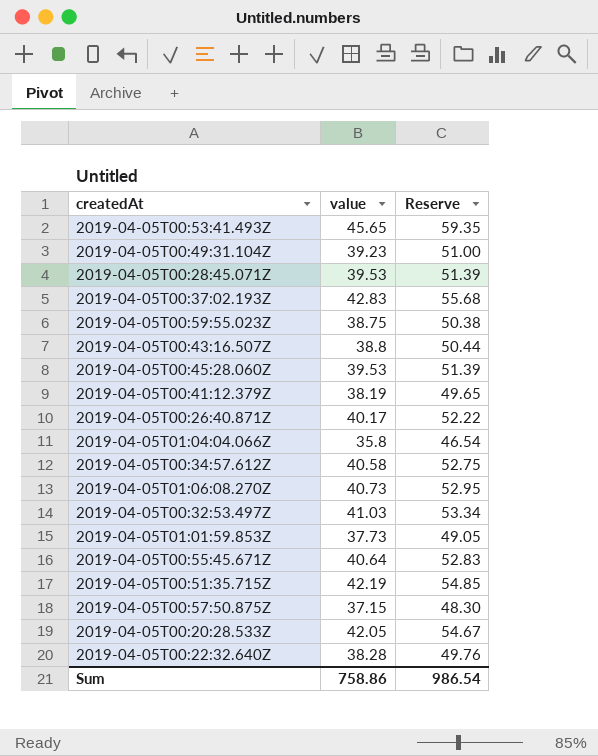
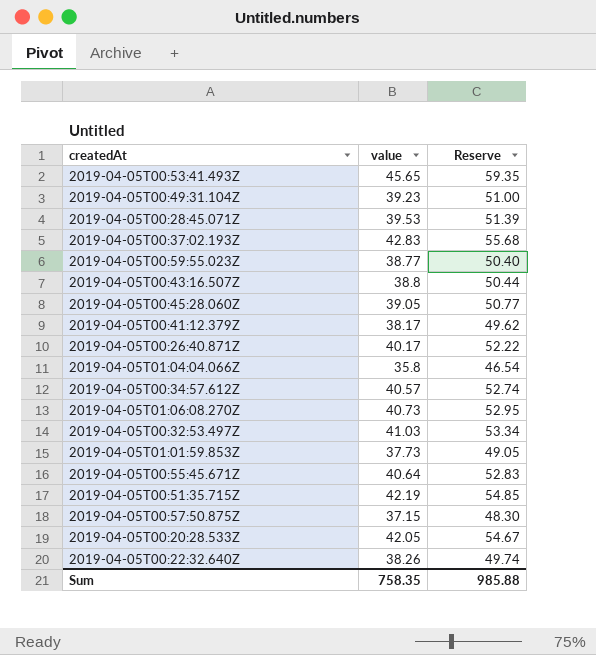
2019-04-05T00:59:55.023Z | value: 38.75 -> 38.77
2019-04-05T00:59:55.023Z | Reserve: 50.38 -> 50.40
2019-04-05T00:45:28.060Z | value: 39.53 -> 39.05
2019-04-05T00:45:28.060Z | Reserve: 51.39 -> 50.77
2019-04-05T00:41:12.379Z | value: 38.19 -> 38.17
2019-04-05T00:41:12.379Z | Reserve: 49.65 -> 49.62
2019-04-05T00:34:57.612Z | value: 40.58 -> 40.57
2019-04-05T00:34:57.612Z | Reserve: 52.75 -> 52.74
2019-04-05T00:22:32.640Z | value: 38.28 -> 38.26
2019-04-05T00:22:32.640Z | Reserve: 49.76 -> 49.74
Sum | value: 758.86 -> 758.35
Sum | Reserve: 986.54 -> 985.88

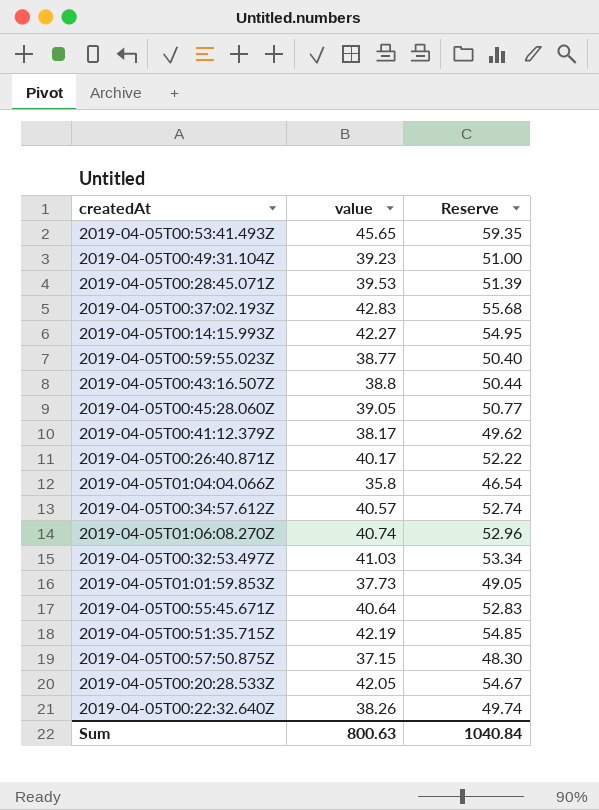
row 2019-04-05T00:14:15.993Z: none -> 42.27 | 54.95
2019-04-05T01:06:08.270Z | value: 40.73 -> 40.74
2019-04-05T01:06:08.270Z | Reserve: 52.95 -> 52.96
Sum | value: 758.35 -> 800.63
Sum | Reserve: 985.88 -> 1040.84

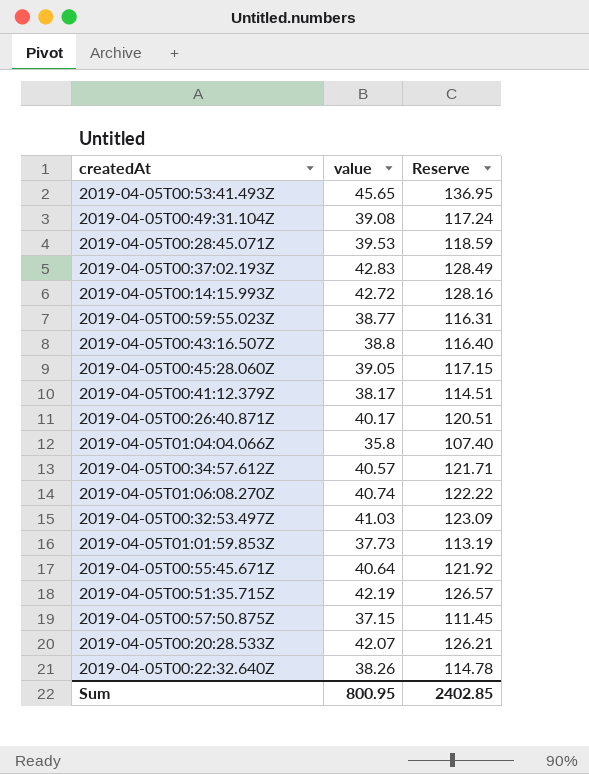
column Reserve | formula: [value] * 1.3 -> [value] * 3
2019-04-05T00:49:31.104Z | value: 39.23 -> 39.08
2019-04-05T00:14:15.993Z | value: 42.27 -> 42.72
2019-04-05T00:20:28.533Z | value: 42.05 -> 42.07
Sum | value: 800.63 -> 800.95
Sum | Reserve: 1040.84 -> 2402.85

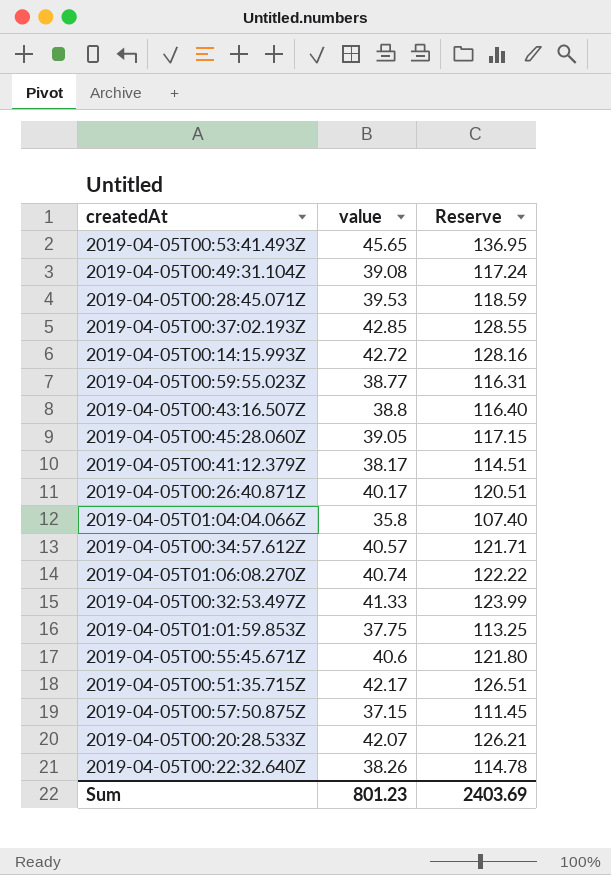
2019-04-05T00:37:02.193Z | value: 42.83 -> 42.85
2019-04-05T00:37:02.193Z | Reserve: 128.49 -> 128.55
2019-04-05T00:32:53.497Z | value: 41.03 -> 41.33
2019-04-05T00:32:53.497Z | Reserve: 123.09 -> 123.99
2019-04-05T01:01:59.853Z | value: 37.73 -> 37.75
2019-04-05T01:01:59.853Z | Reserve: 113.19 -> 113.25
2019-04-05T00:55:45.671Z | value: 40.64 -> 40.6
2019-04-05T00:55:45.671Z | Reserve: 121.92 -> 121.80
2019-04-05T00:51:35.715Z | value: 42.19 -> 42.17
2019-04-05T00:51:35.715Z | Reserve: 126.57 -> 126.51
Sum | value: 800.95 -> 801.23
Sum | Reserve: 2402.85 -> 2403.69

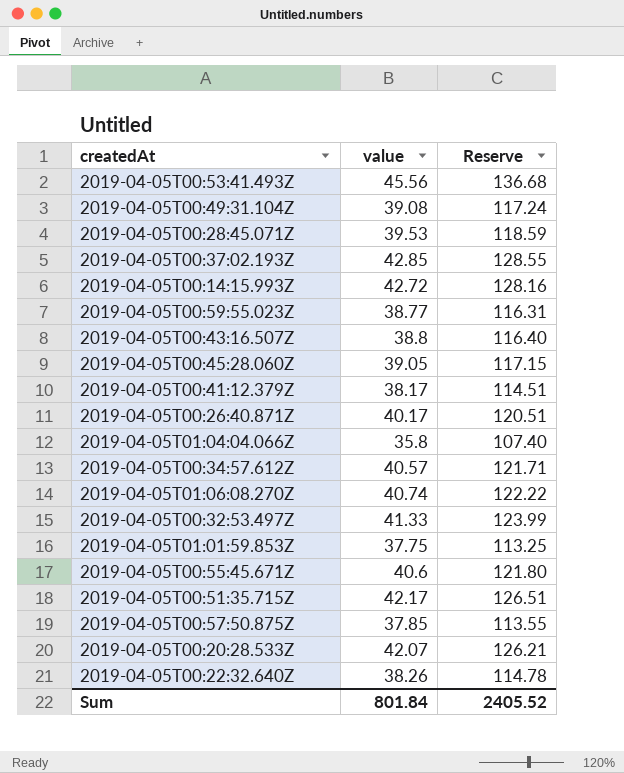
2019-04-05T00:53:41.493Z | value: 45.65 -> 45.56
2019-04-05T00:53:41.493Z | Reserve: 136.95 -> 136.68
2019-04-05T00:57:50.875Z | value: 37.15 -> 37.85
2019-04-05T00:57:50.875Z | Reserve: 111.45 -> 113.55
Sum | value: 801.23 -> 801.84
Sum | Reserve: 2403.69 -> 2405.52

